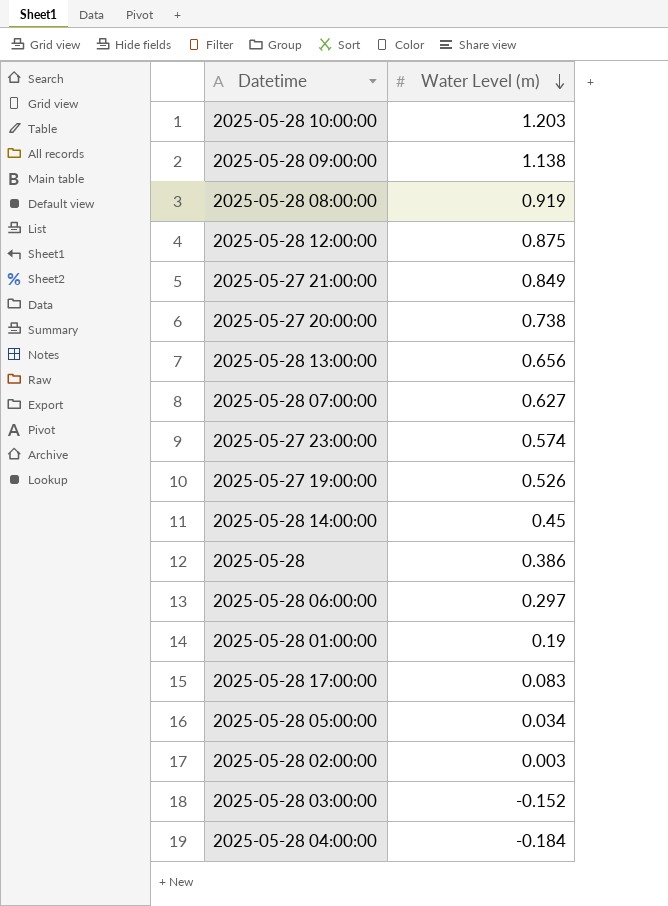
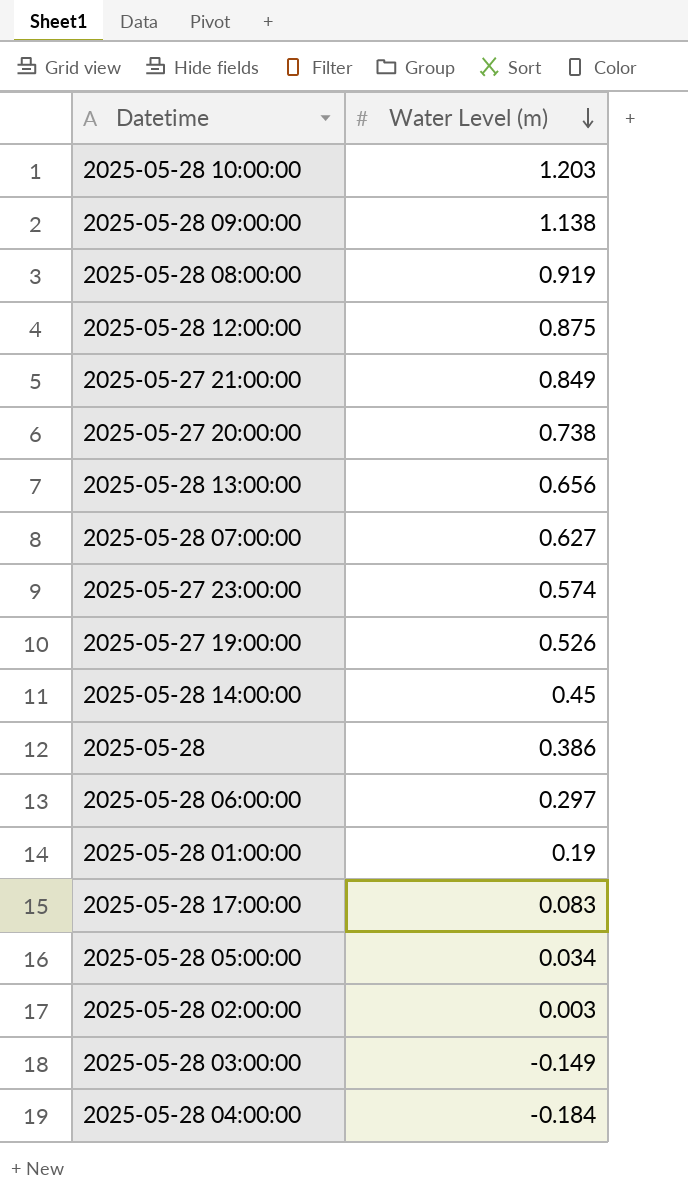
2025-05-28 03:00:00 | Water Level (m): -0.152 -> -0.149

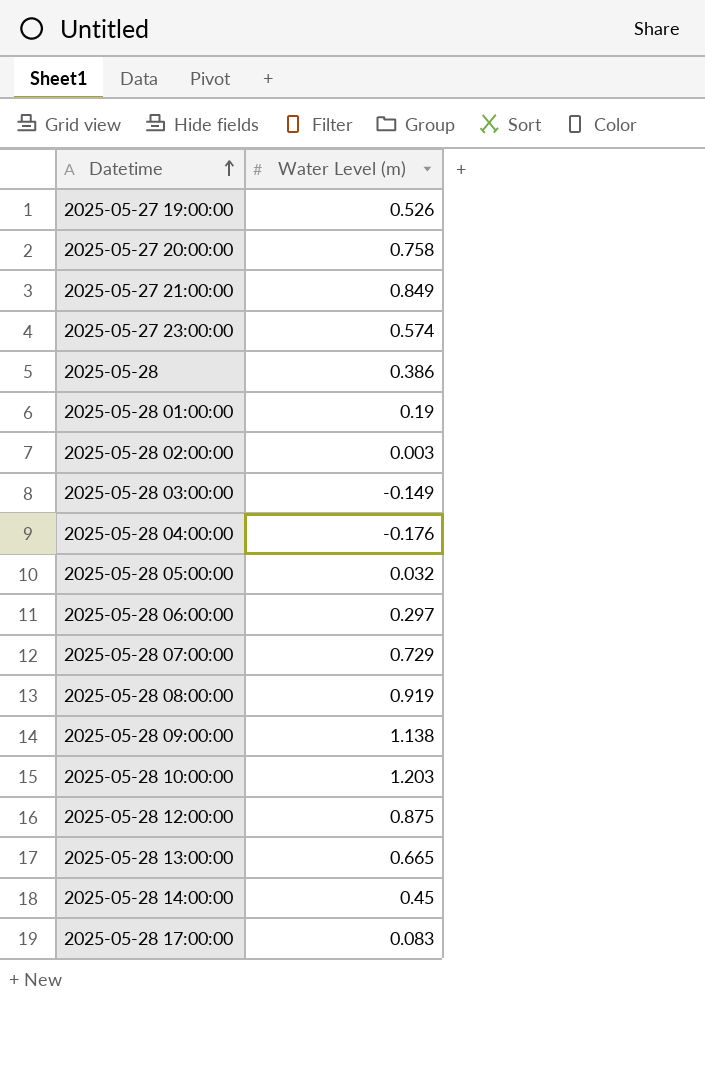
row order: Water Level (m) descending -> Datetime ascending
2025-05-27 20:00:00 | Water Level (m): 0.738 -> 0.758
2025-05-28 04:00:00 | Water Level (m): -0.184 -> -0.176
2025-05-28 05:00:00 | Water Level (m): 0.034 -> 0.032
2025-05-28 07:00:00 | Water Level (m): 0.627 -> 0.729
2025-05-28 13:00:00 | Water Level (m): 0.656 -> 0.665

